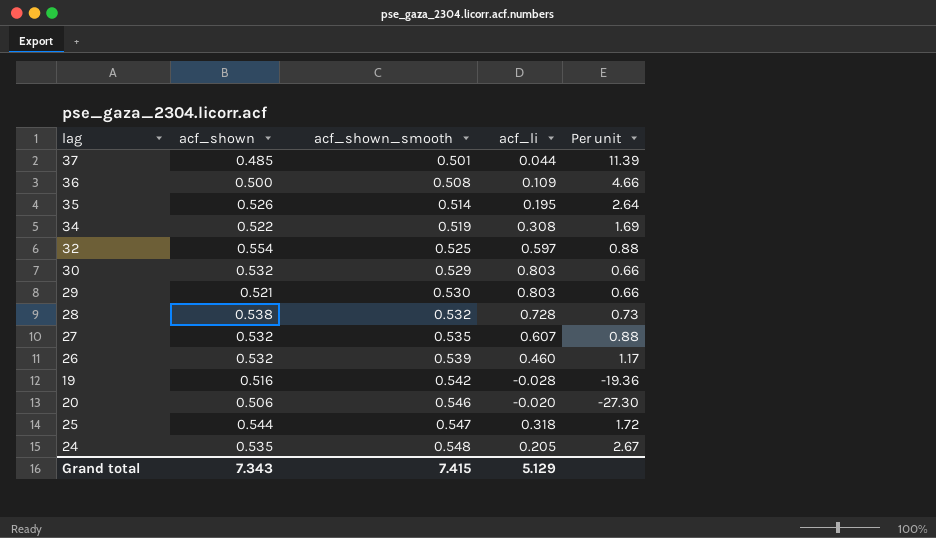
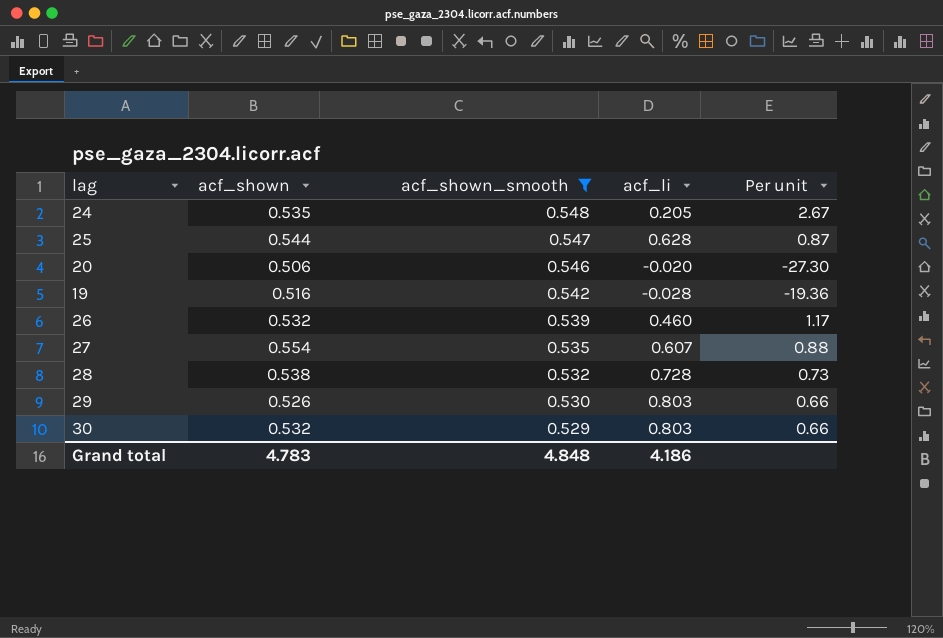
filter: none -> acf_shown_smooth >= 0.529
row order: acf_shown_smooth ascending -> acf_shown_smooth descending
25 | acf_li: 0.318 -> 0.628
25 | Per unit: 1.72 -> 0.87
27 | acf_shown: 0.532 -> 0.554
29 | acf_shown: 0.521 -> 0.526
Grand total | acf_shown: 7.343 -> 4.783
Grand total | acf_shown_smooth: 7.415 -> 4.848
Grand total | acf_li: 5.129 -> 4.186

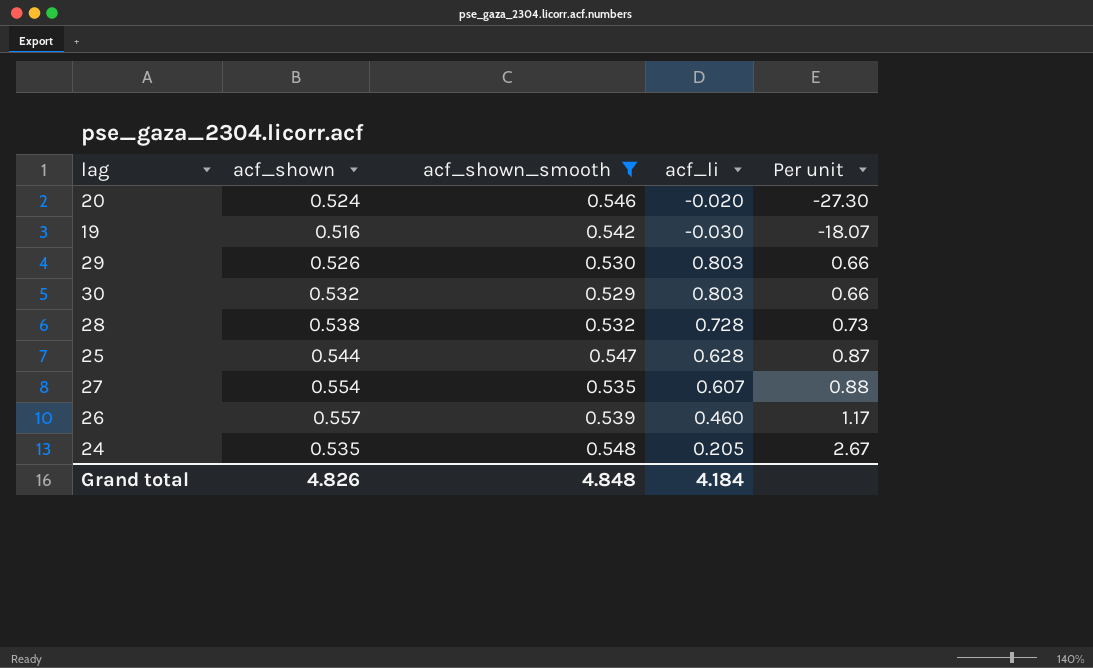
row order: acf_shown_smooth descending -> Per unit ascending
20 | acf_shown: 0.506 -> 0.524
19 | acf_li: -0.028 -> -0.030
19 | Per unit: -19.36 -> -18.07
26 | acf_shown: 0.532 -> 0.557
Grand total | acf_shown: 4.783 -> 4.826
Grand total | acf_li: 4.186 -> 4.184

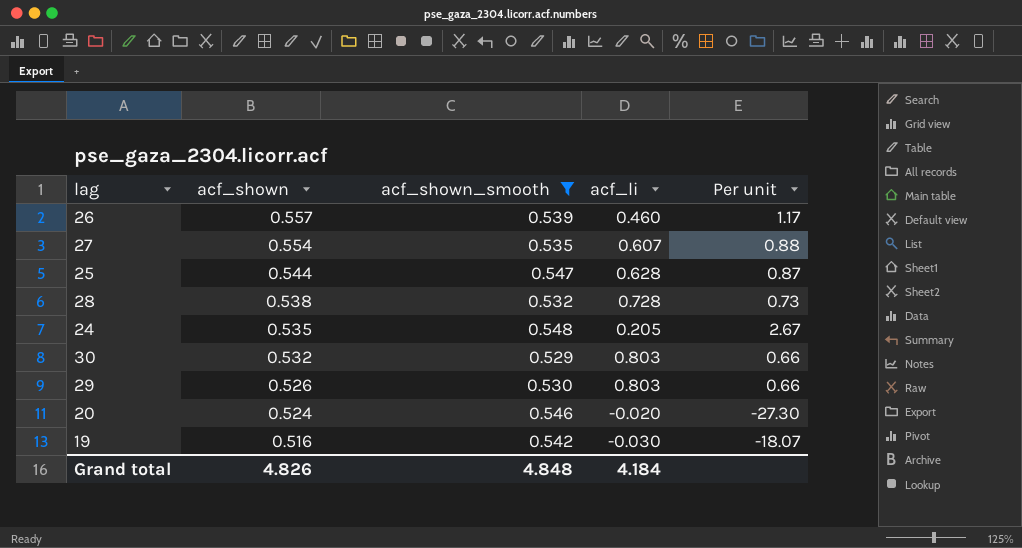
row order: Per unit ascending -> acf_shown descending

